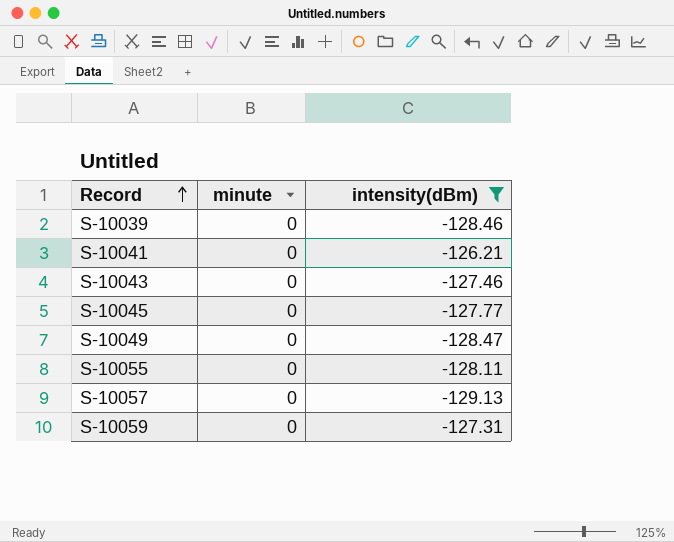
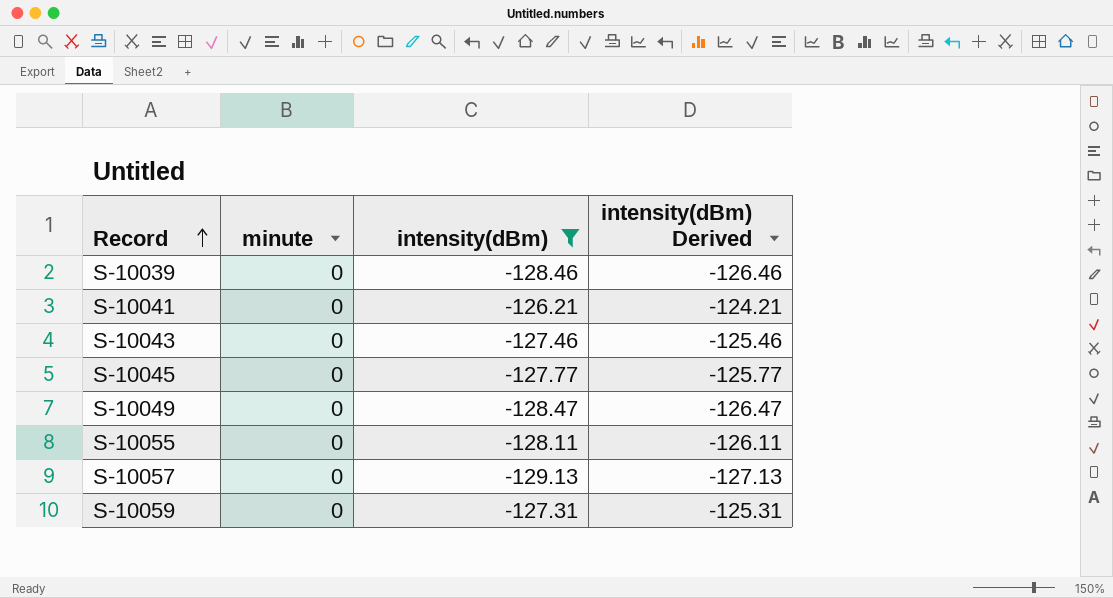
column intensity(dBm) Derived | formula: none -> [intensity(dBm)] + 2

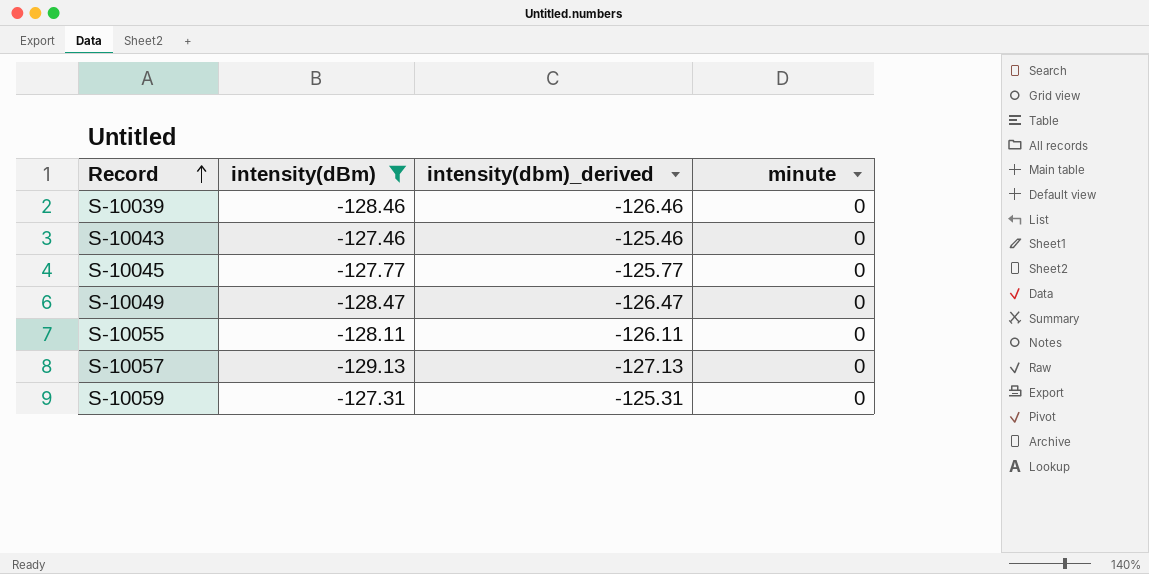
column name: intensity(dBm) Derived -> intensity(dbm)_derived
column minute | position: 2 -> 4
row S-10041: 0 | -126.21 | -124.21 -> none

